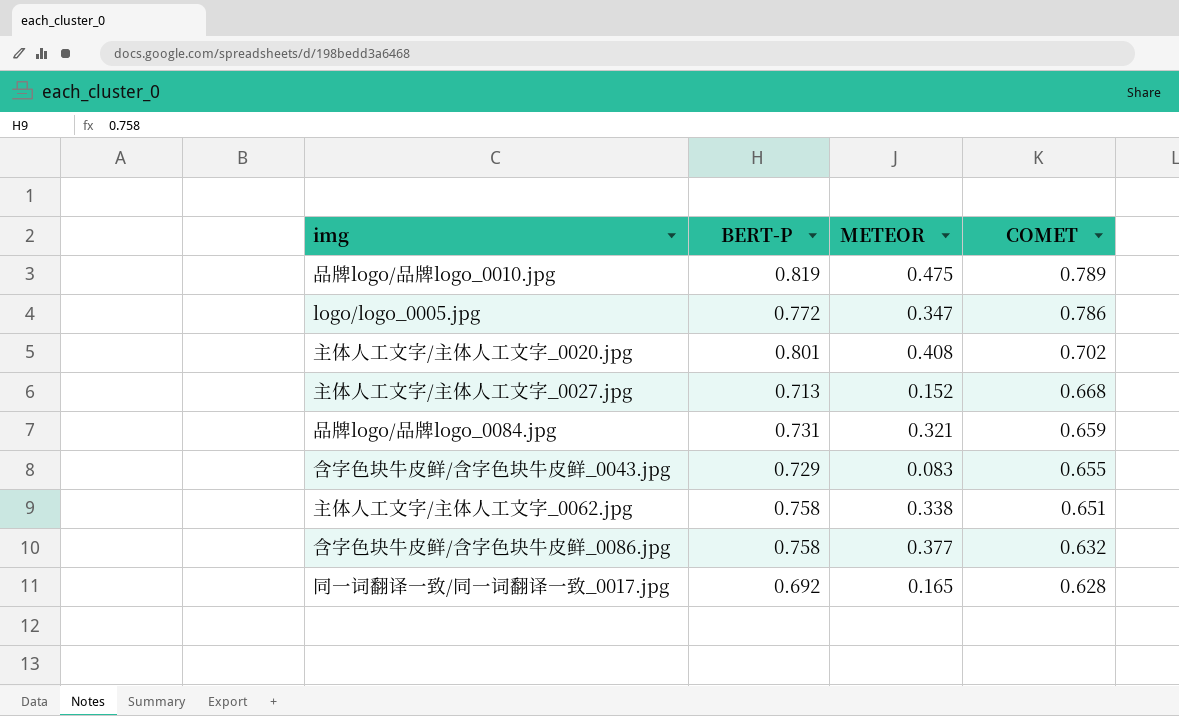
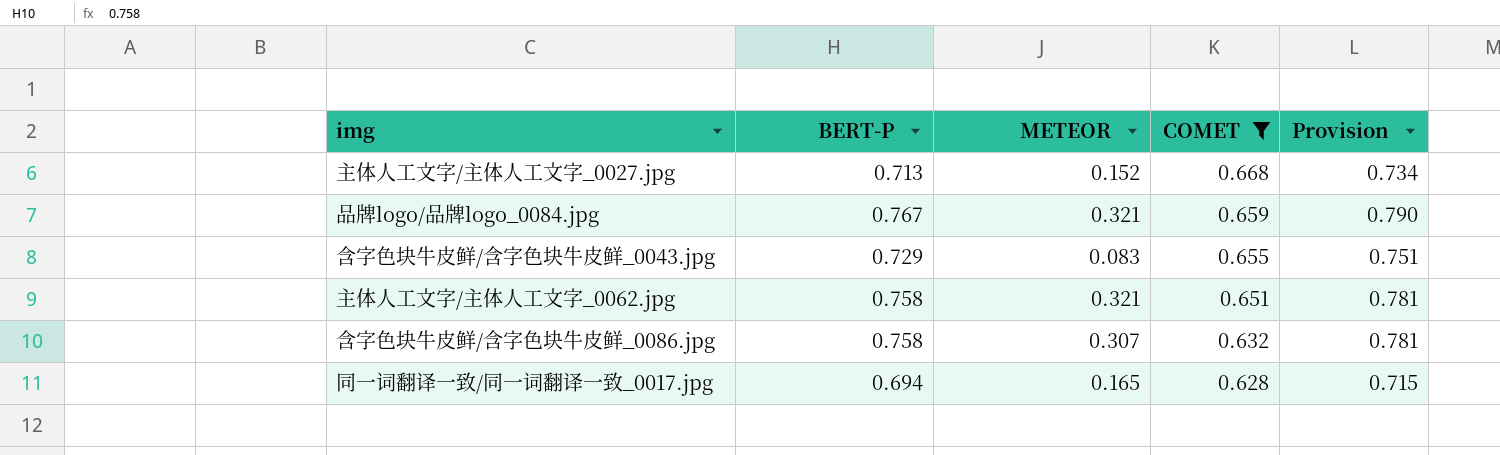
filter: none -> COMET <= 0.668
column Provision | formula: none -> [BERT-P] * 1.03
品牌logo/品牌logo_0084.jpg | BERT-P: 0.731 -> 0.767
主体人工文字/主体人工文字_0062.jpg | METEOR: 0.338 -> 0.321
含字色块牛皮鲜/含字色块牛皮鲜_0086.jpg | METEOR: 0.377 -> 0.307
同一词翻译一致/同一词翻译一致_0017.jpg | BERT-P: 0.692 -> 0.694

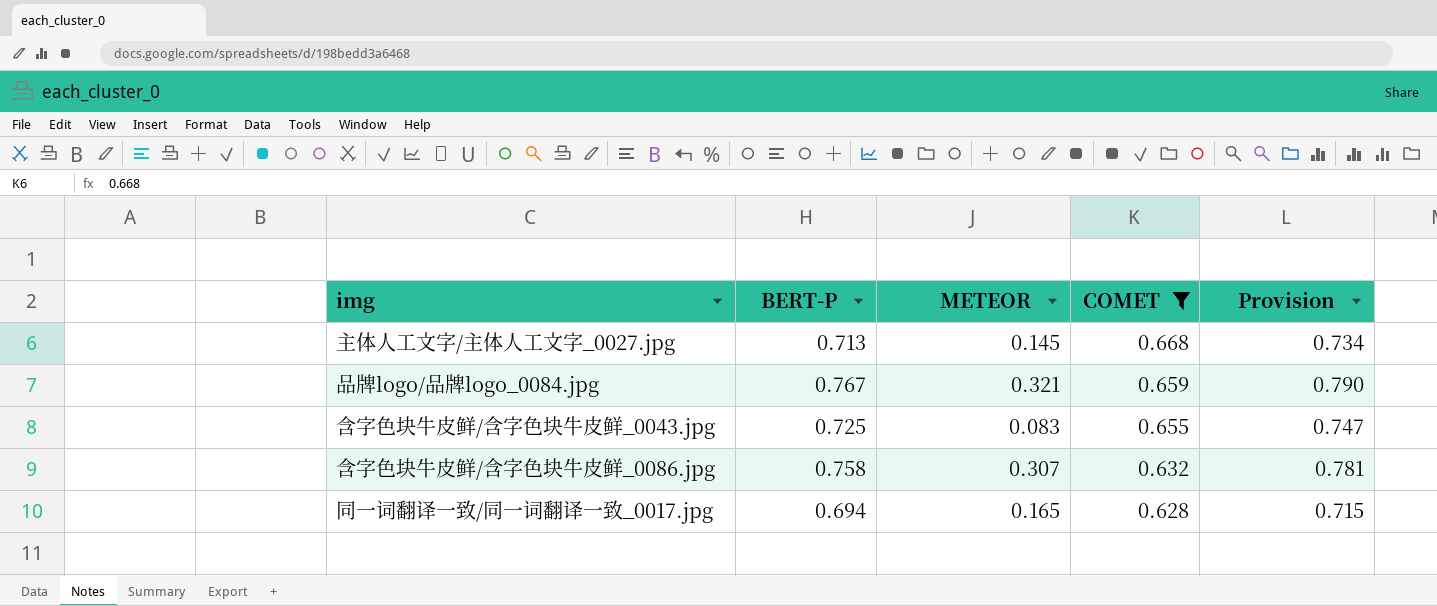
row 主体人工文字/主体人工文字_0062.jpg: 0.758 | 0.321 | 0.651 | 0.781 -> none
主体人工文字/主体人工文字_0027.jpg | METEOR: 0.152 -> 0.145
含字色块牛皮鲜/含字色块牛皮鲜_0043.jpg | BERT-P: 0.729 -> 0.725
含字色块牛皮鲜/含字色块牛皮鲜_0043.jpg | Provision: 0.751 -> 0.747

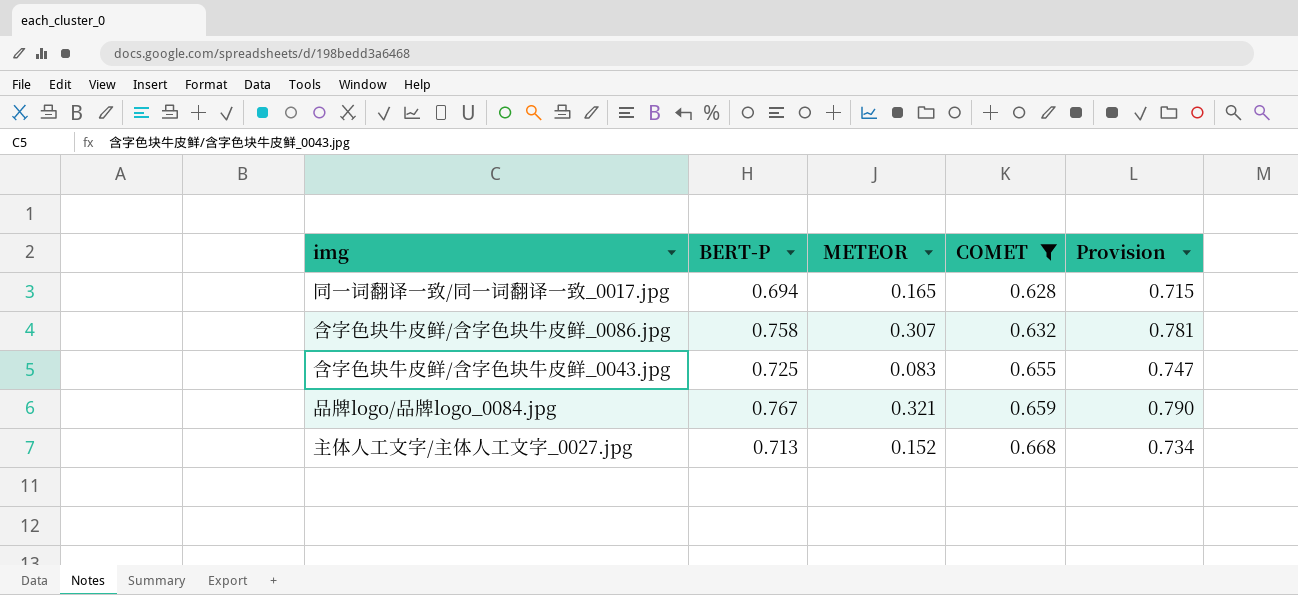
row order: COMET descending -> COMET ascending
主体人工文字/主体人工文字_0027.jpg | METEOR: 0.145 -> 0.152

